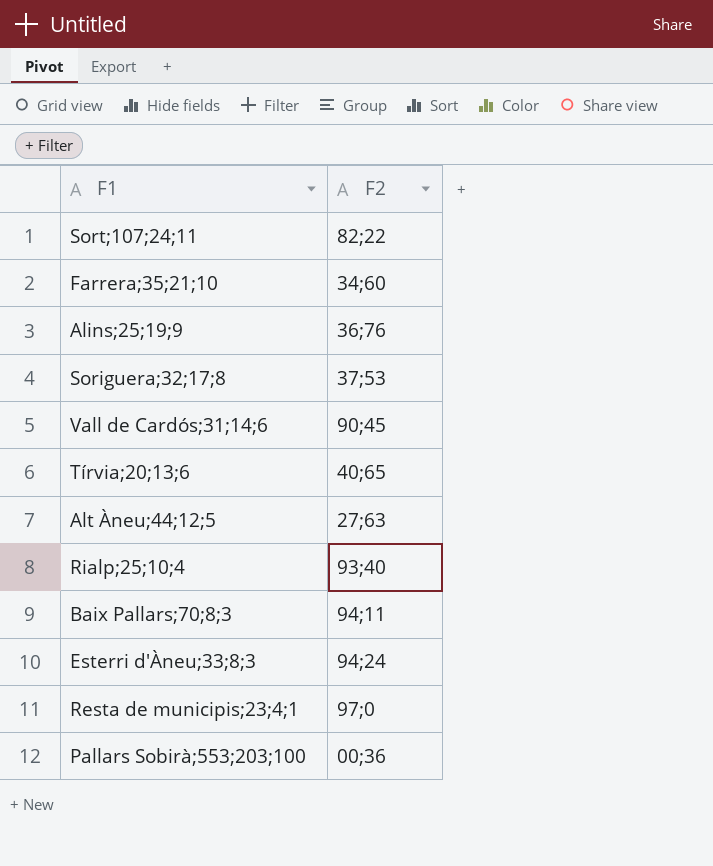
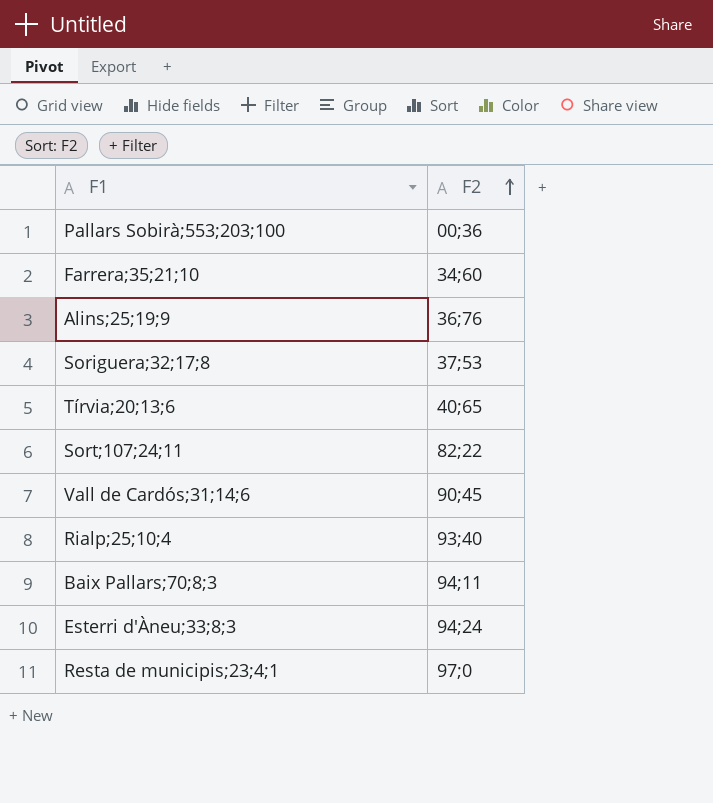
row order: none -> F2 ascending
row Alt Àneu;44;12;5: 27;63 -> none

